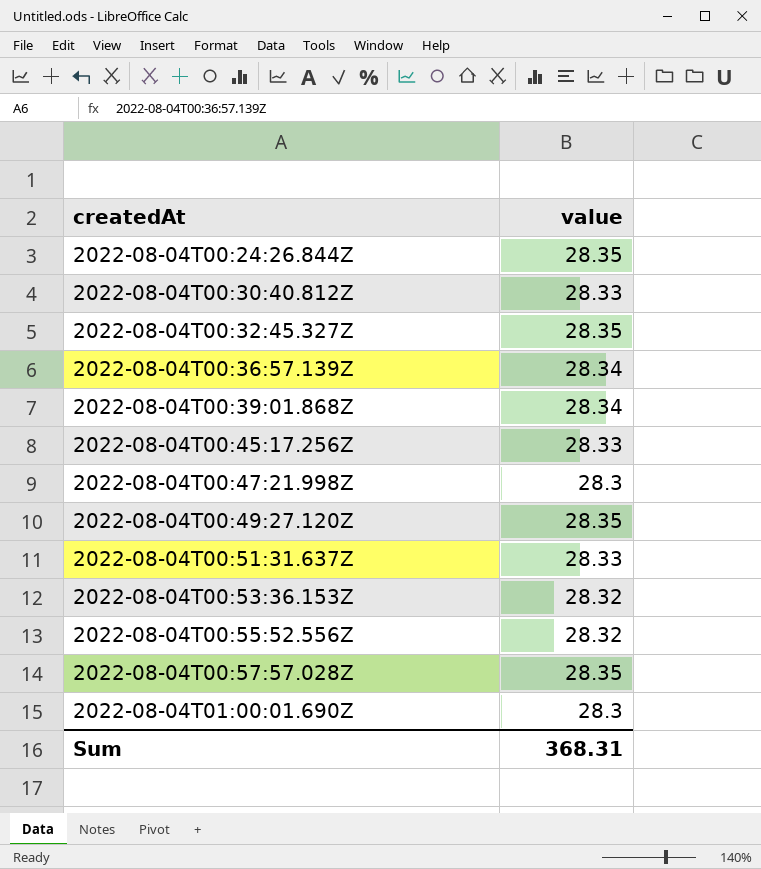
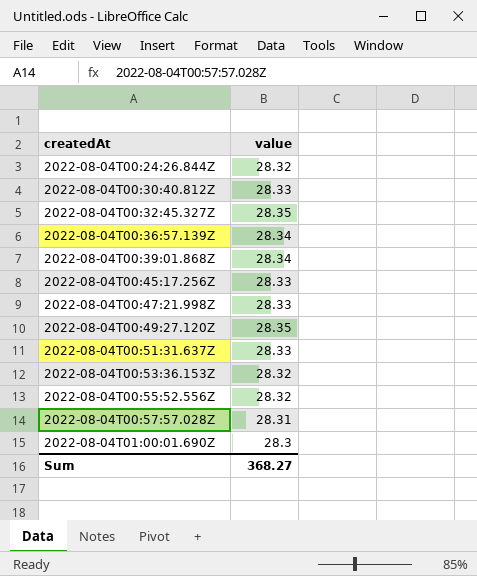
2022-08-04T00:24:26.844Z | value: 28.35 -> 28.32
2022-08-04T00:47:21.998Z | value: 28.3 -> 28.33
2022-08-04T00:57:57.028Z | value: 28.35 -> 28.31
Sum | value: 368.31 -> 368.27

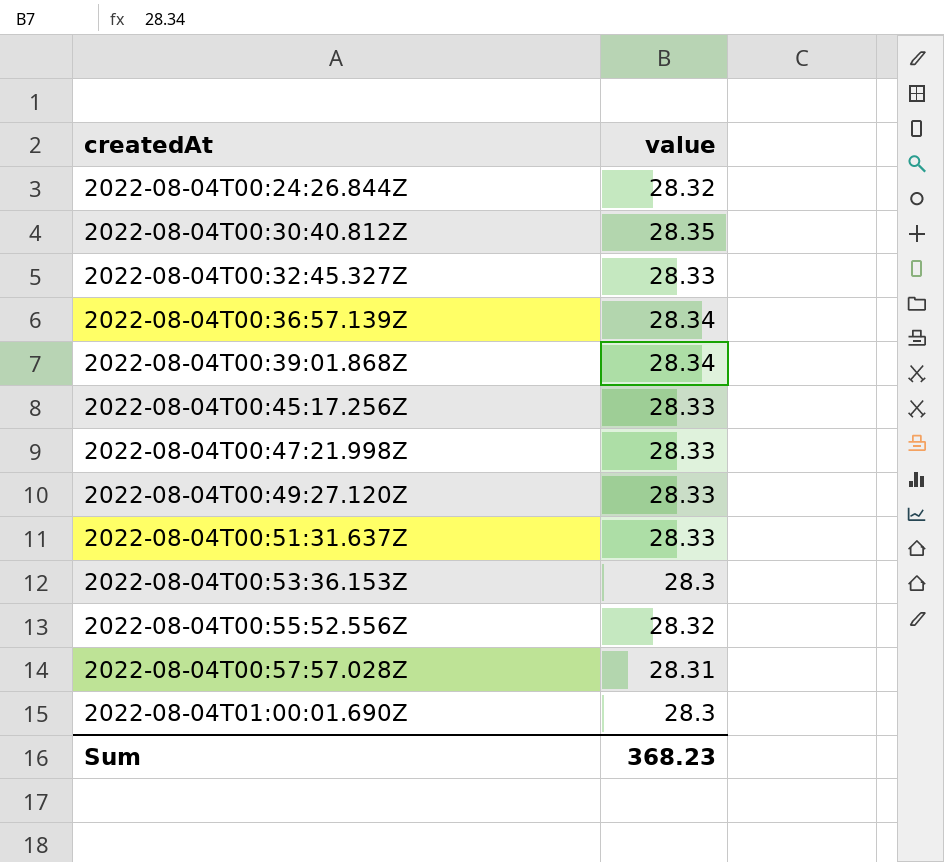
2022-08-04T00:30:40.812Z | value: 28.33 -> 28.35
2022-08-04T00:32:45.327Z | value: 28.35 -> 28.33
2022-08-04T00:49:27.120Z | value: 28.35 -> 28.33
2022-08-04T00:53:36.153Z | value: 28.32 -> 28.3
Sum | value: 368.27 -> 368.23

